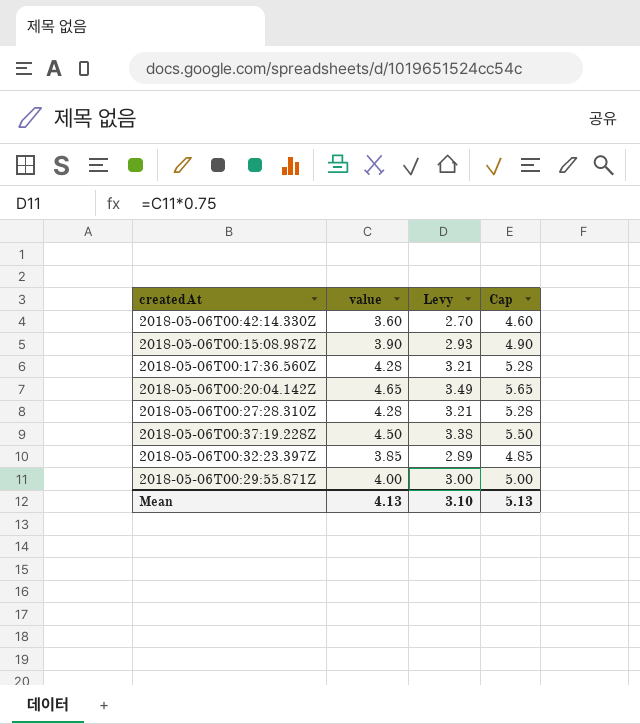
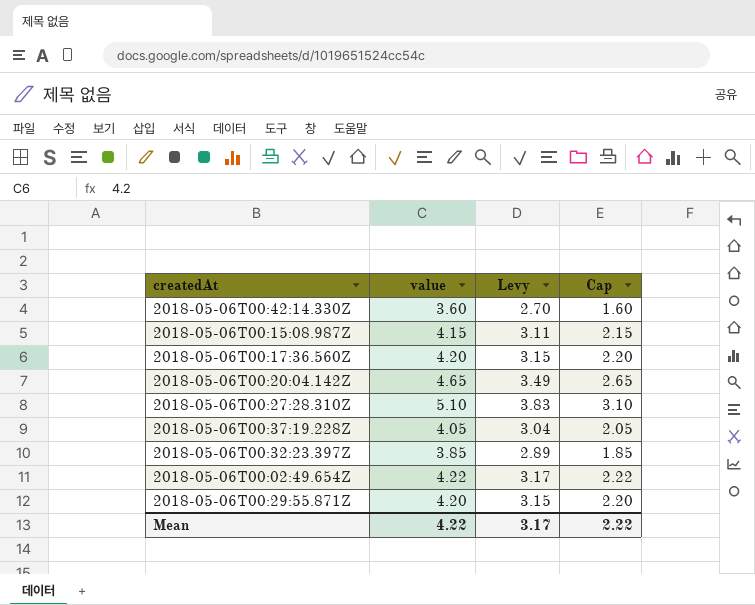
column Cap | formula: [value] + 1 -> [value] - 2
2018-05-06T00:15:08.987Z | value: 3.90 -> 4.15
2018-05-06T00:15:08.987Z | Levy: 2.93 -> 3.11
2018-05-06T00:17:36.560Z | value: 4.28 -> 4.20
2018-05-06T00:17:36.560Z | Levy: 3.21 -> 3.15
2018-05-06T00:27:28.310Z | value: 4.28 -> 5.10
2018-05-06T00:27:28.310Z | Levy: 3.21 -> 3.83
2018-05-06T00:37:19.228Z | value: 4.50 -> 4.05
2018-05-06T00:37:19.228Z | Levy: 3.38 -> 3.04
row 2018-05-06T00:02:49.654Z: none -> 4.22 | 3.17 | 2.22
2018-05-06T00:29:55.871Z | value: 4.00 -> 4.20
2018-05-06T00:29:55.871Z | Levy: 3.00 -> 3.15
Mean | value: 4.13 -> 4.22
Mean | Levy: 3.10 -> 3.17
Mean | Cap: 5.13 -> 2.22

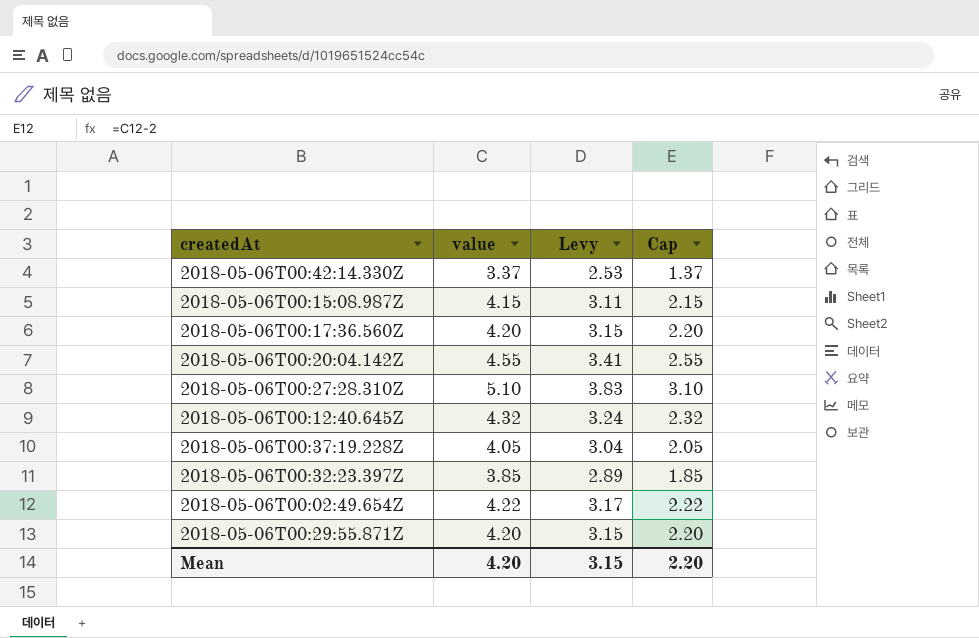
2018-05-06T00:42:14.330Z | value: 3.60 -> 3.37
2018-05-06T00:42:14.330Z | Levy: 2.70 -> 2.53
2018-05-06T00:42:14.330Z | Cap: 1.60 -> 1.37
2018-05-06T00:20:04.142Z | value: 4.65 -> 4.55
2018-05-06T00:20:04.142Z | Levy: 3.49 -> 3.41
2018-05-06T00:20:04.142Z | Cap: 2.65 -> 2.55
row 2018-05-06T00:12:40.645Z: none -> 4.32 | 3.24 | 2.32
Mean | value: 4.22 -> 4.20
Mean | Levy: 3.17 -> 3.15
Mean | Cap: 2.22 -> 2.20

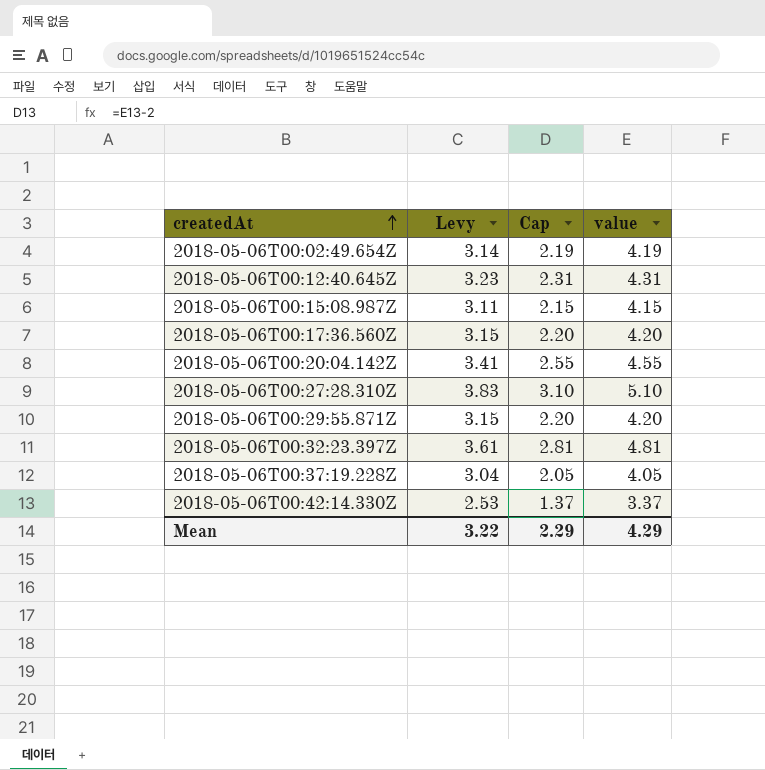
row order: none -> createdAt ascending
column value | position: 2 -> 4
2018-05-06T00:02:49.654Z | Levy: 3.17 -> 3.14
2018-05-06T00:02:49.654Z | Cap: 2.22 -> 2.19
2018-05-06T00:02:49.654Z | value: 4.22 -> 4.19
2018-05-06T00:12:40.645Z | Levy: 3.24 -> 3.23
2018-05-06T00:12:40.645Z | Cap: 2.32 -> 2.31
2018-05-06T00:12:40.645Z | value: 4.32 -> 4.31
2018-05-06T00:32:23.397Z | Levy: 2.89 -> 3.61
2018-05-06T00:32:23.397Z | Cap: 1.85 -> 2.81
2018-05-06T00:32:23.397Z | value: 3.85 -> 4.81
Mean | Levy: 3.15 -> 3.22
Mean | Cap: 2.20 -> 2.29
Mean | value: 4.20 -> 4.29

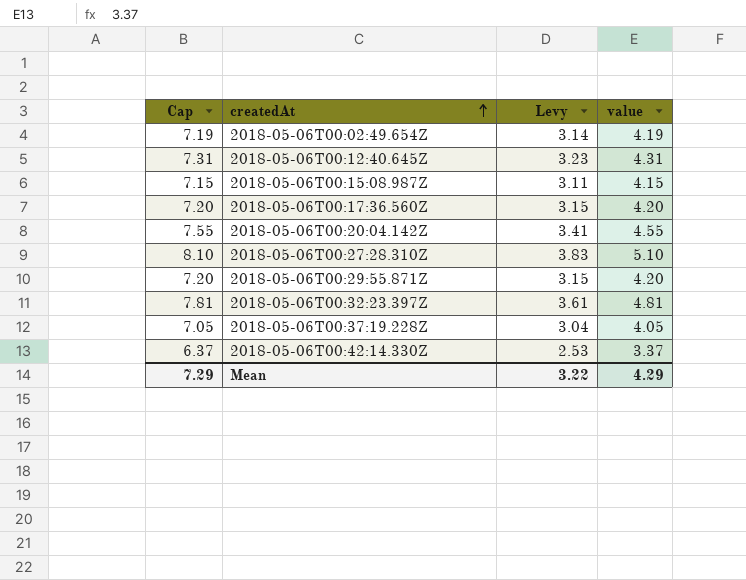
column Cap | formula: [value] - 2 -> [value] + 3
column Cap | position: 3 -> 1
Mean | Cap: 2.29 -> 7.29

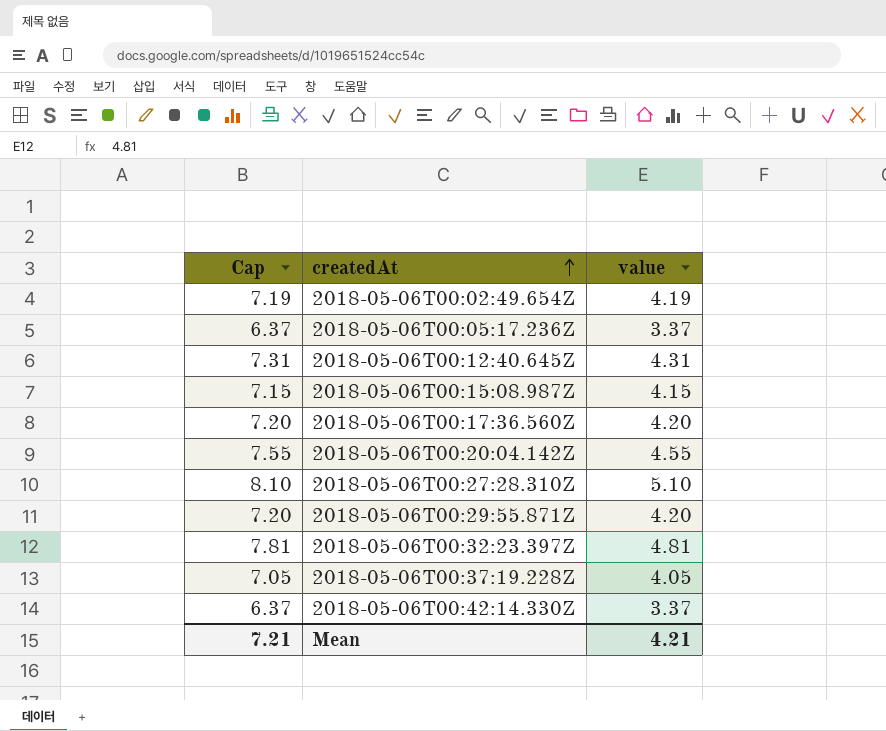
column Levy | formula: [value] * 0.75 -> none
row 2018-05-06T00:05:17.236Z: none -> 6.37 | 3.37
Mean | Cap: 7.29 -> 7.21
Mean | value: 4.29 -> 4.21

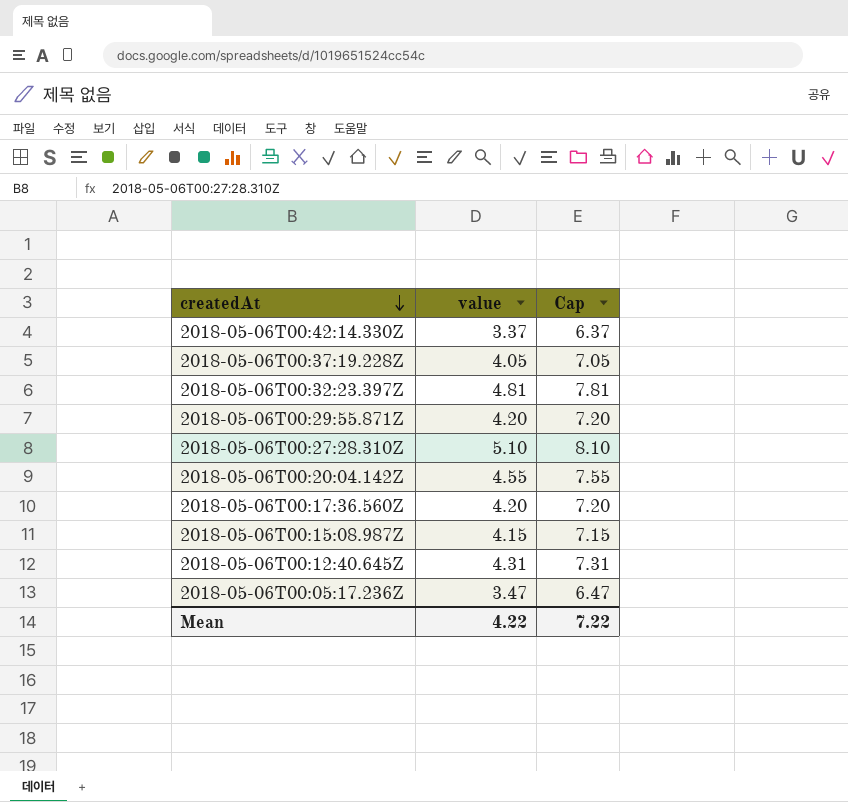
row order: createdAt ascending -> createdAt descending
column Cap | position: 1 -> 3
row 2018-05-06T00:02:49.654Z: 7.19 | 4.19 -> none
2018-05-06T00:05:17.236Z | value: 3.37 -> 3.47
2018-05-06T00:05:17.236Z | Cap: 6.37 -> 6.47
Mean | value: 4.21 -> 4.22
Mean | Cap: 7.21 -> 7.22

